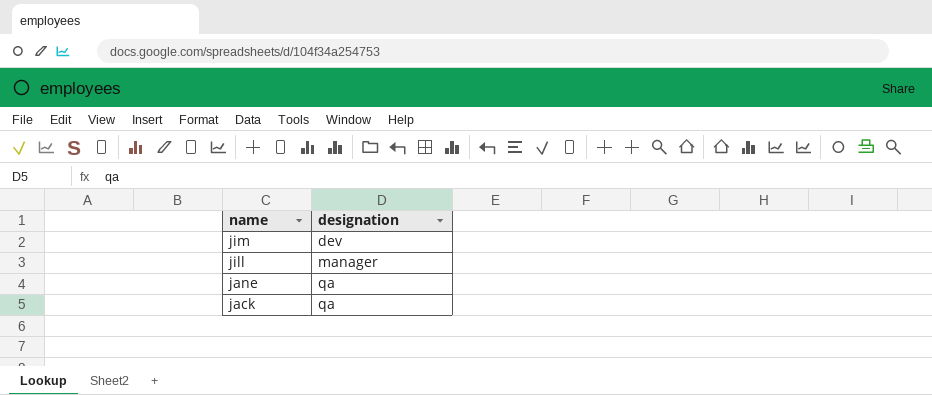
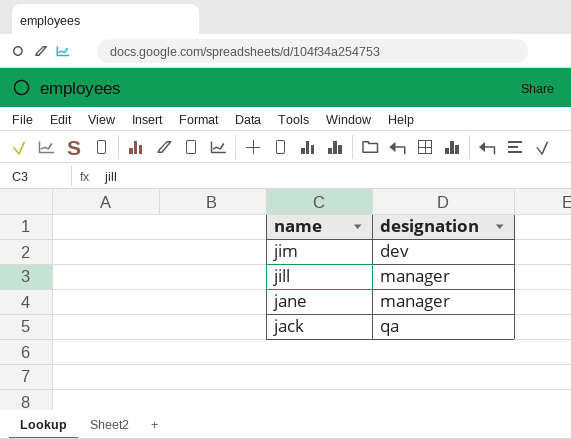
jane | designation: qa -> manager

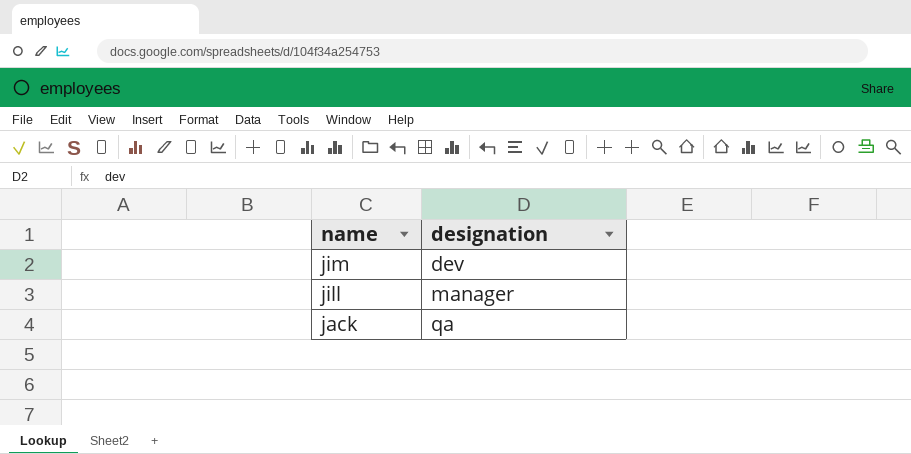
row jane: manager -> none

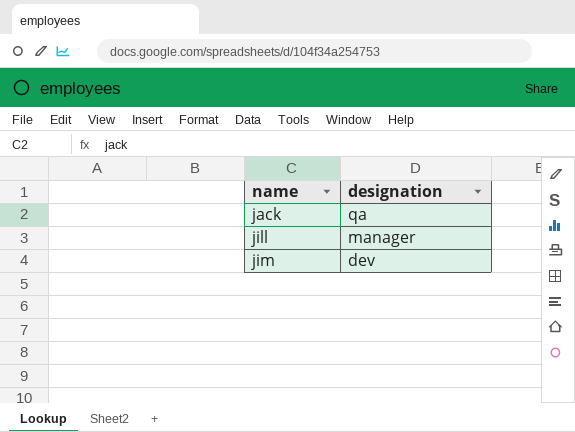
row order: name descending -> name ascending

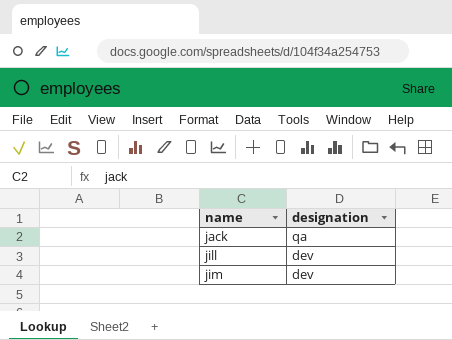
jill | designation: manager -> dev

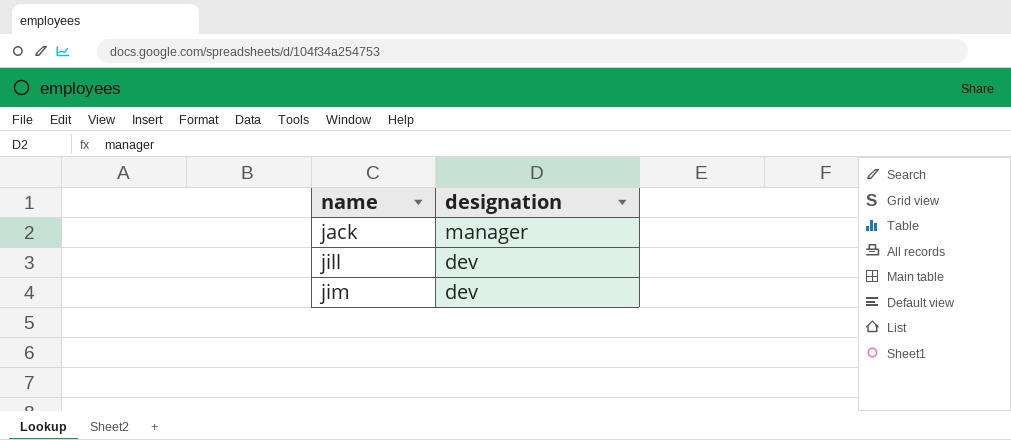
jack | designation: qa -> manager

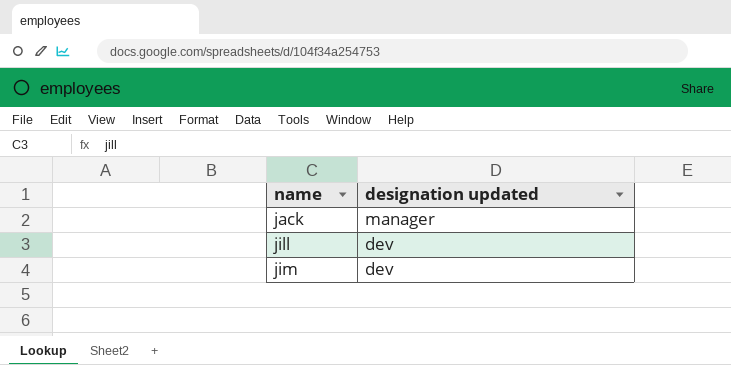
column name: designation -> designation updated

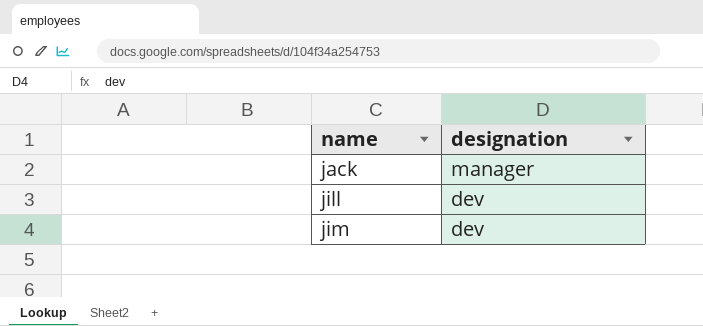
column name: designation updated -> designation

